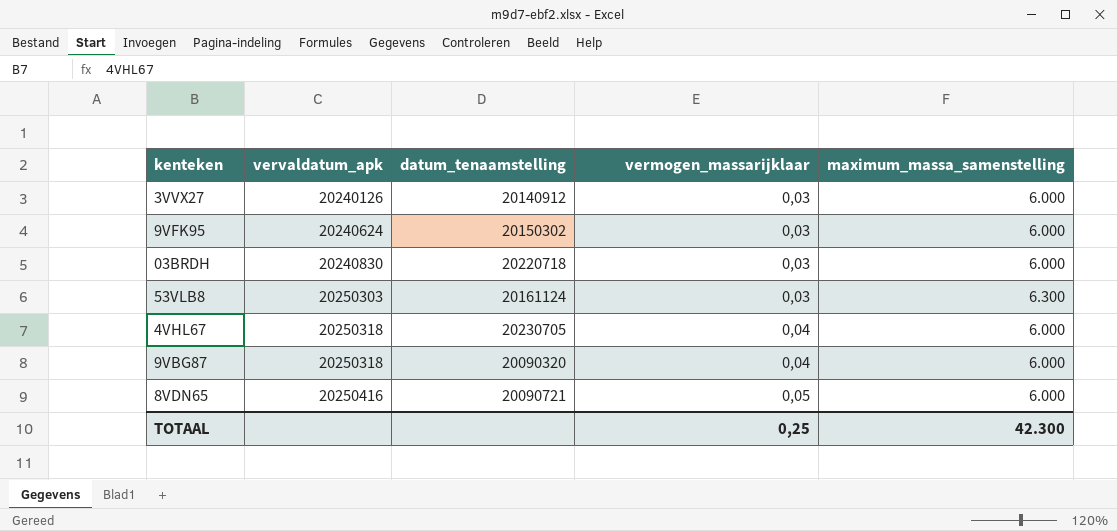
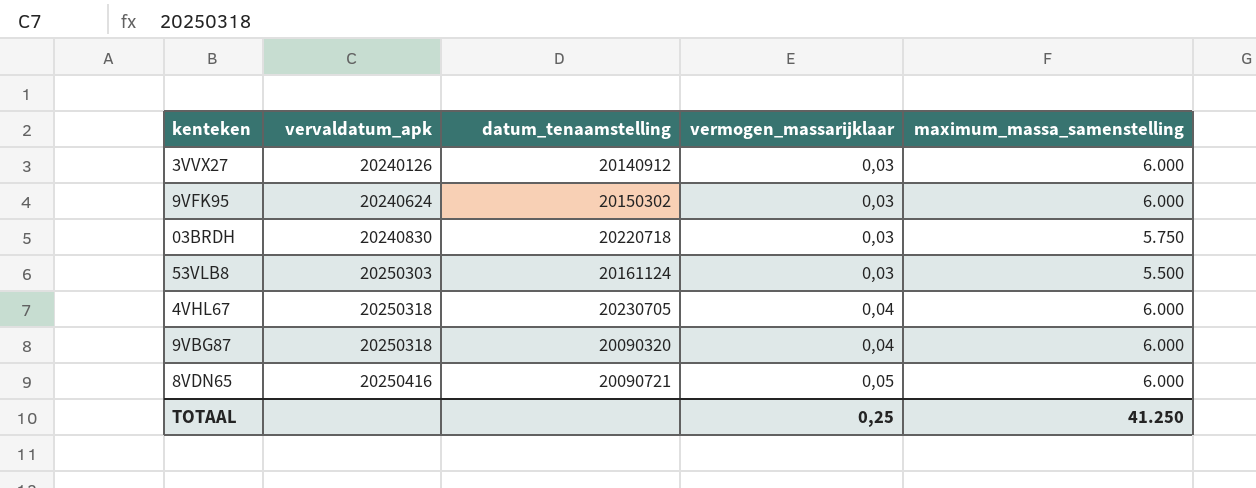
03BRDH | maximum_massa_samenstelling: 6.000 -> 5.750
53VLB8 | maximum_massa_samenstelling: 6.300 -> 5.500
TOTAAL | maximum_massa_samenstelling: 42.300 -> 41.250

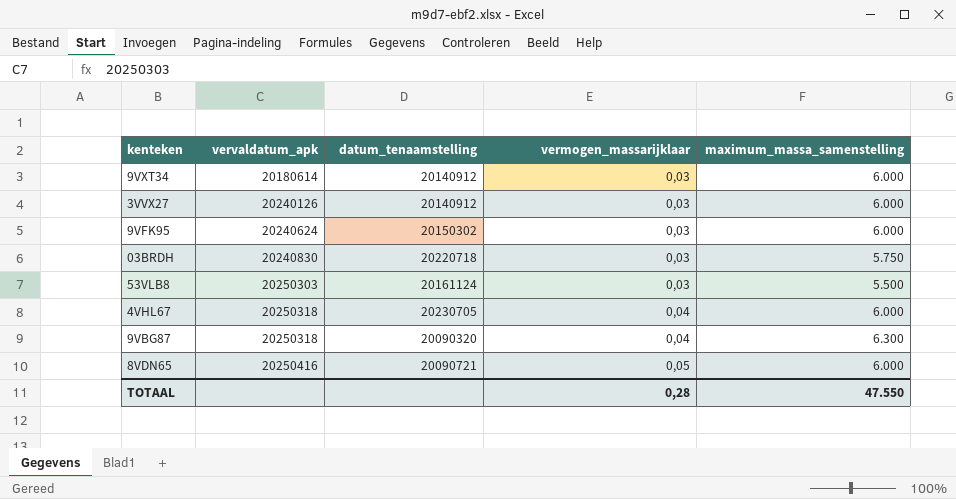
row 9VXT34: none -> 20180614 | 20140912 | 0,03 | 6.000
9VBG87 | maximum_massa_samenstelling: 6.000 -> 6.300
TOTAAL | vermogen_massarijklaar: 0,25 -> 0,28
TOTAAL | maximum_massa_samenstelling: 41.250 -> 47.550

